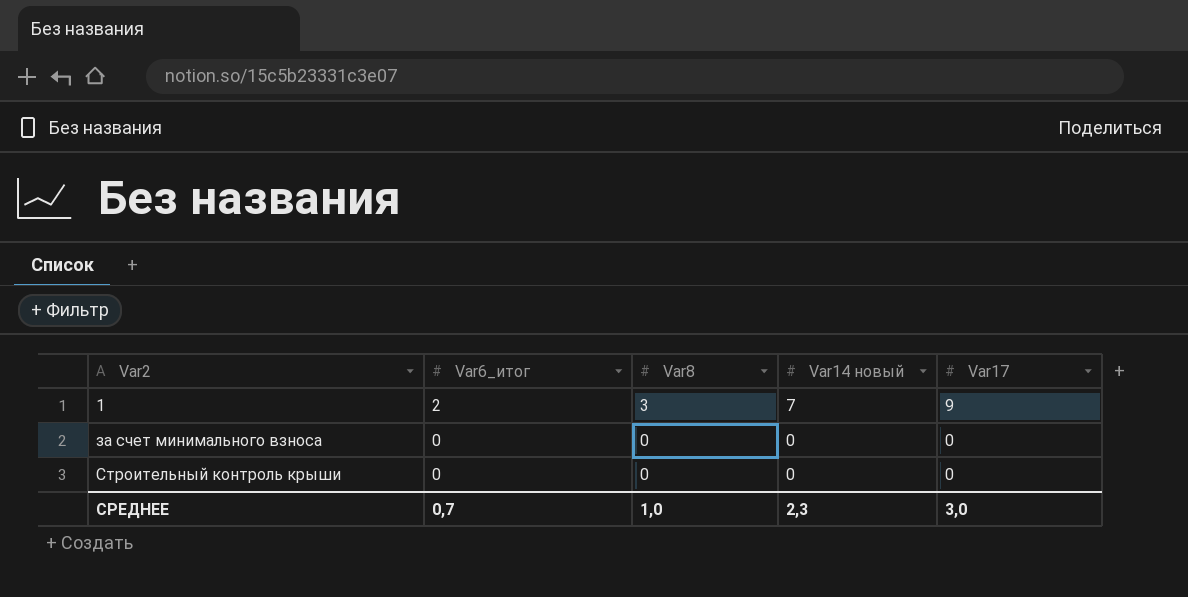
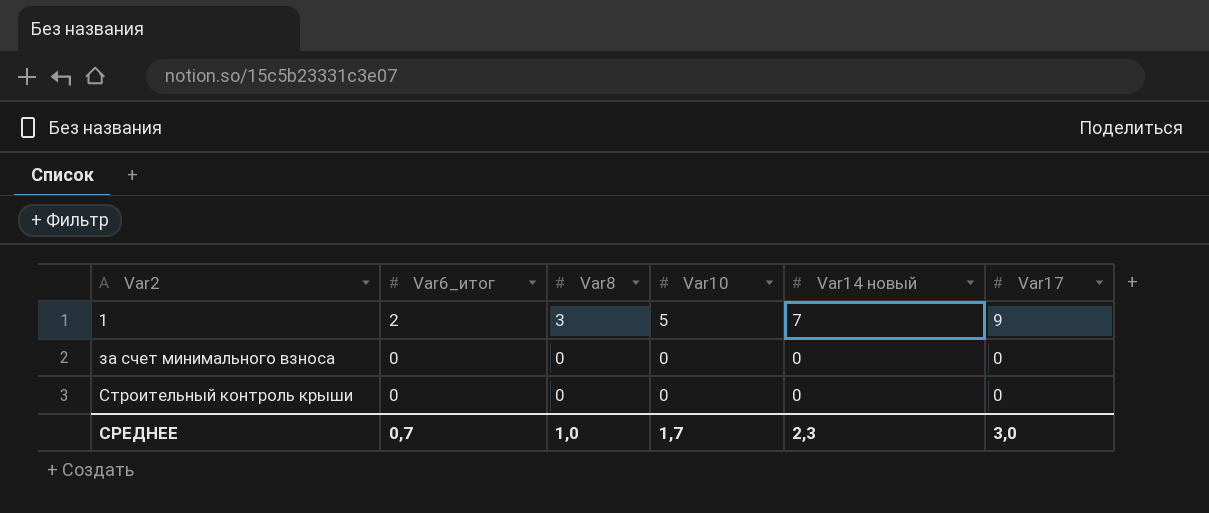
column Var10 | position: none -> 4

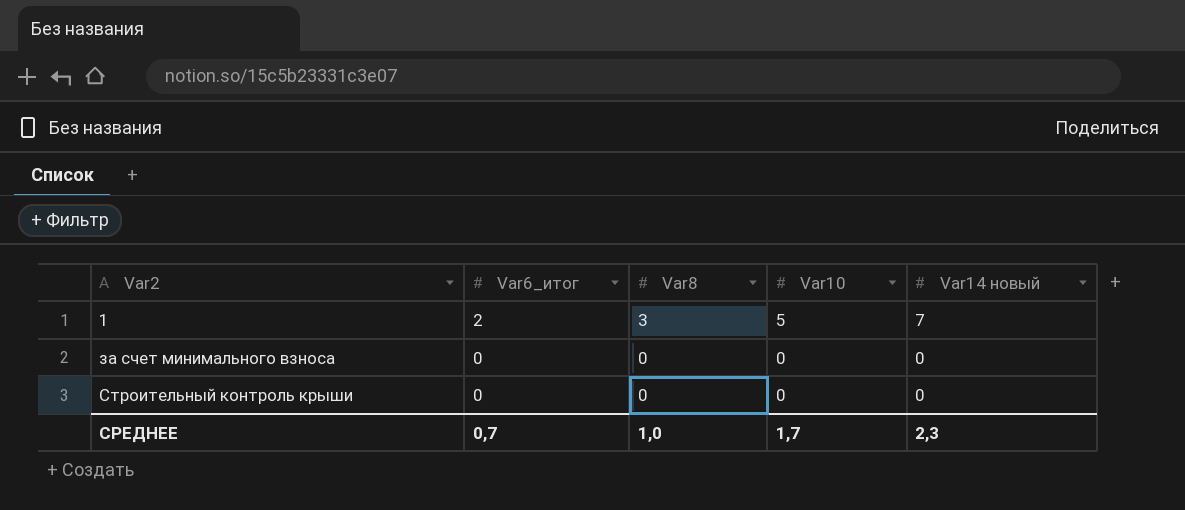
column Var17 | position: 6 -> none

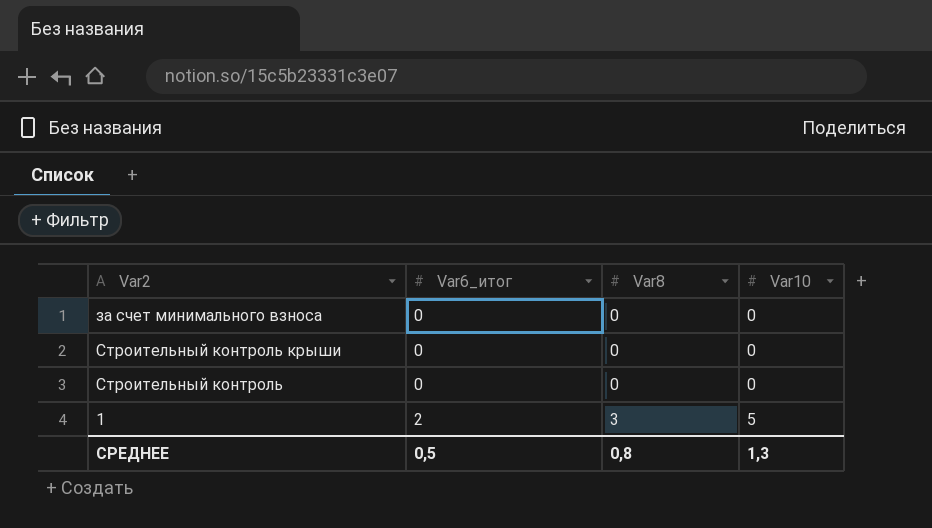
row order: Var2 ascending -> Var6_итог ascending
column Var14 новый | position: 5 -> none
row Строительный контроль: none -> 0 | 0 | 0
СРЕДНЕЕ | Var6_итог: 0,7 -> 0,5
СРЕДНЕЕ | Var8: 1,0 -> 0,8
СРЕДНЕЕ | Var10: 1,7 -> 1,3

